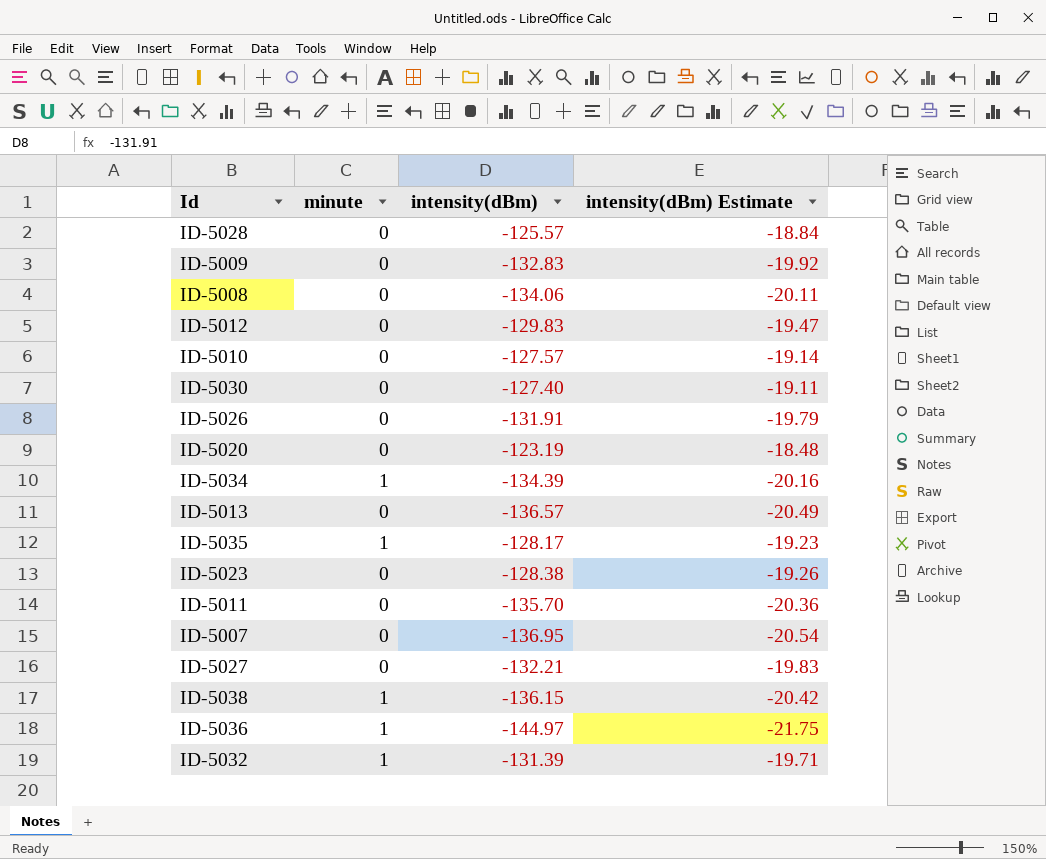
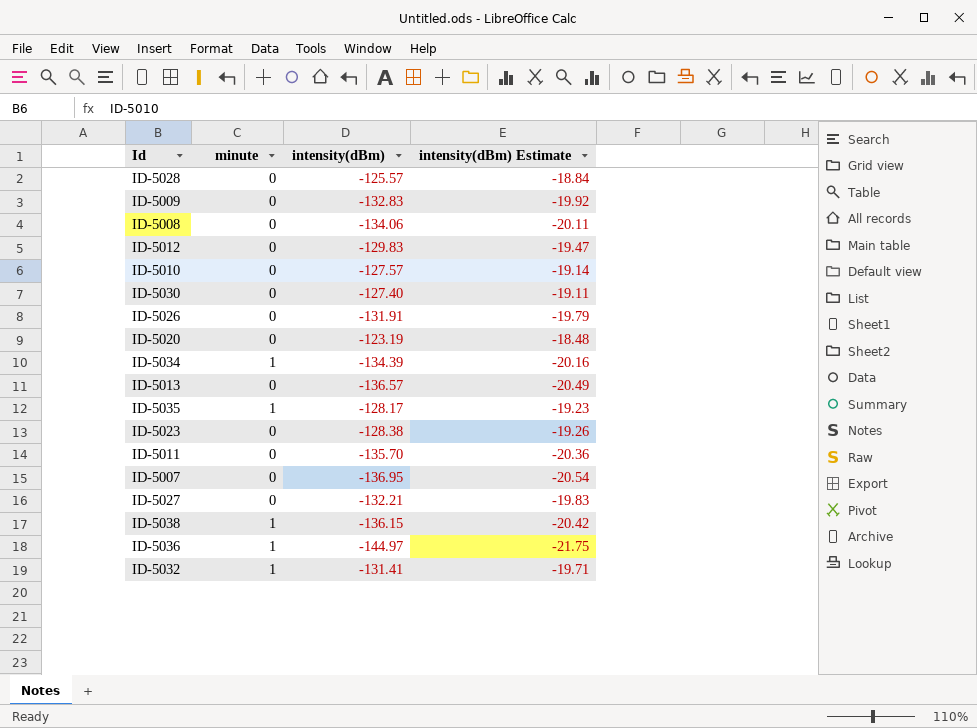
ID-5032 | intensity(dBm): -131.39 -> -131.41

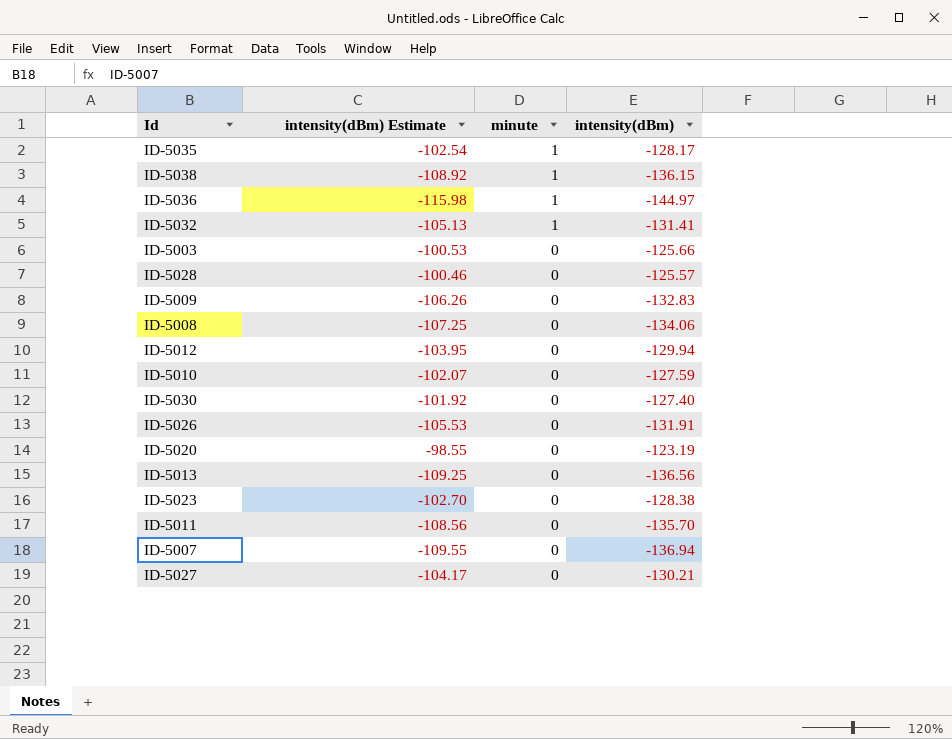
row order: none -> minute descending
column intensity(dBm) Estimate | formula: [intensity(dBm)] * 0.15 -> [intensity(dBm)] * 0.8
column intensity(dBm) Estimate | position: 4 -> 2
row ID-5034: 1 | -134.39 | -20.16 -> none
row ID-5003: none -> -100.53 | 0 | -125.66
ID-5012 | intensity(dBm): -129.83 -> -129.94
ID-5010 | intensity(dBm): -127.57 -> -127.59
ID-5013 | intensity(dBm): -136.57 -> -136.56
ID-5007 | intensity(dBm): -136.95 -> -136.94
ID-5027 | intensity(dBm): -132.21 -> -130.21

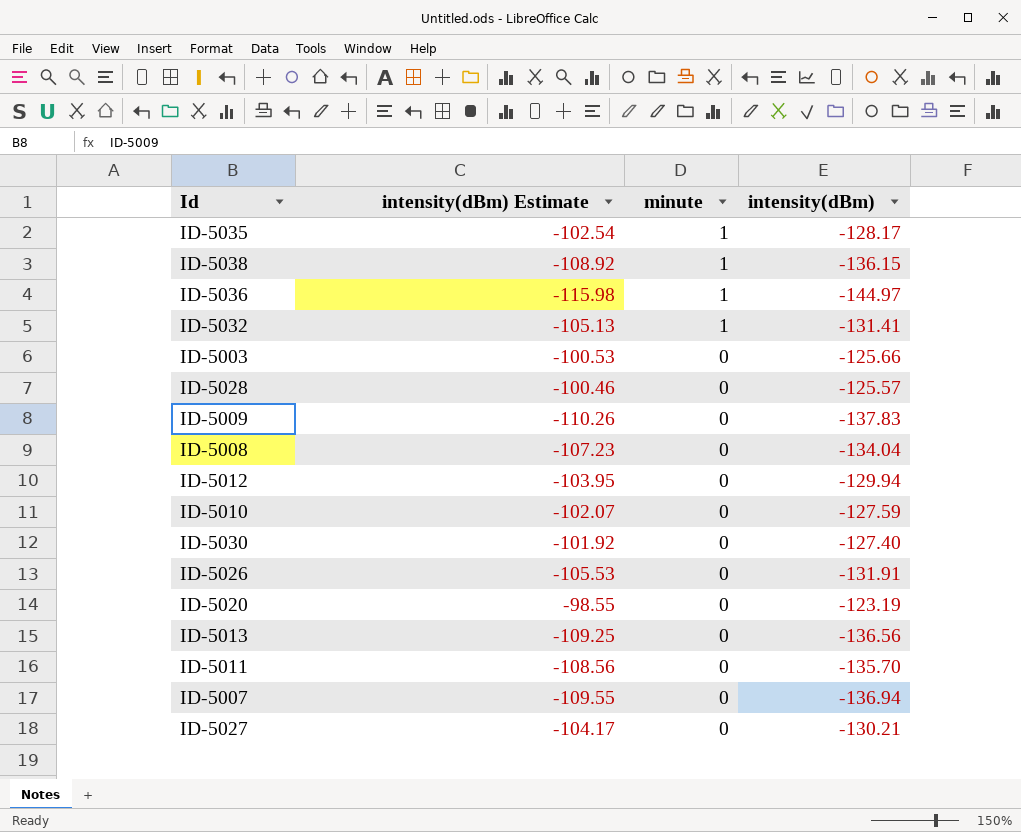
row ID-5023: -102.70 | 0 | -128.38 -> none
ID-5009 | intensity(dBm) Estimate: -106.26 -> -110.26
ID-5009 | intensity(dBm): -132.83 -> -137.83
ID-5008 | intensity(dBm) Estimate: -107.25 -> -107.23
ID-5008 | intensity(dBm): -134.06 -> -134.04

